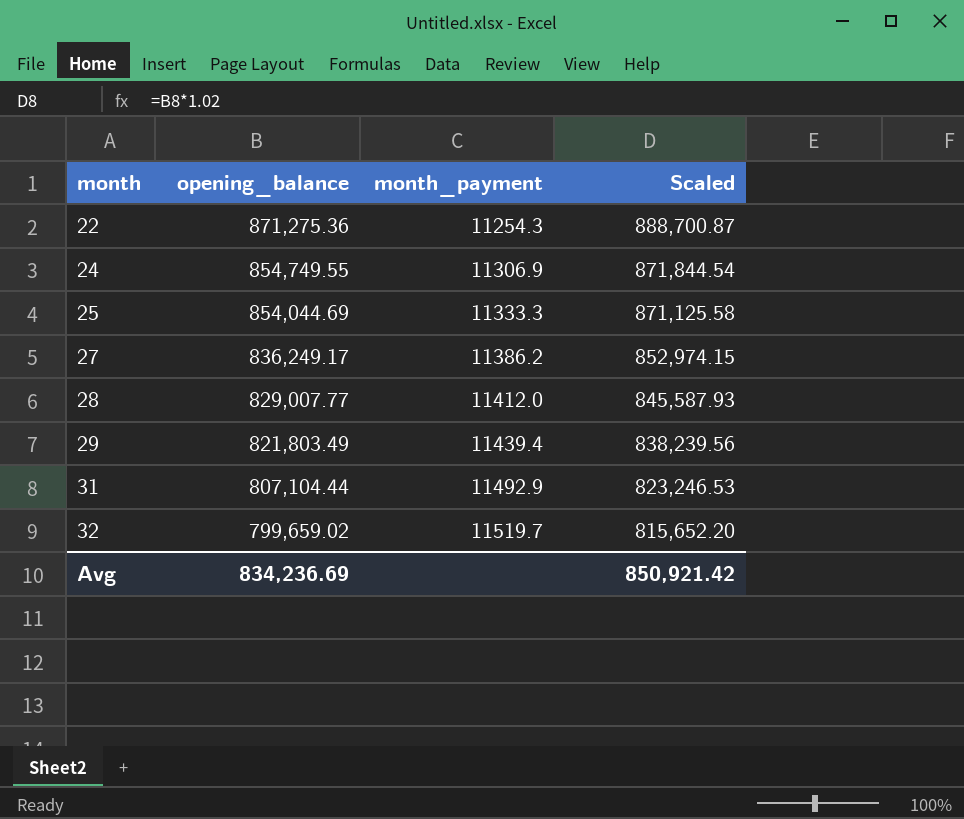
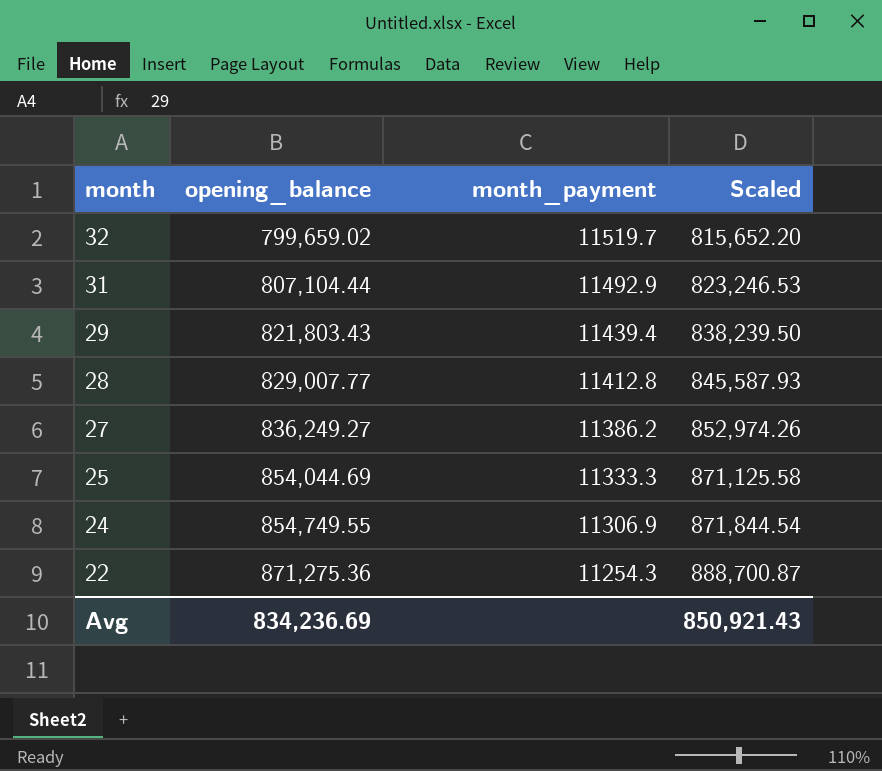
row order: month ascending -> month descending
29 | opening_balance: 821,803.49 -> 821,803.43
29 | Scaled: 838,239.56 -> 838,239.50
28 | month_payment: 11412.0 -> 11412.8
27 | opening_balance: 836,249.17 -> 836,249.27
27 | Scaled: 852,974.15 -> 852,974.26
Avg | Scaled: 850,921.42 -> 850,921.43

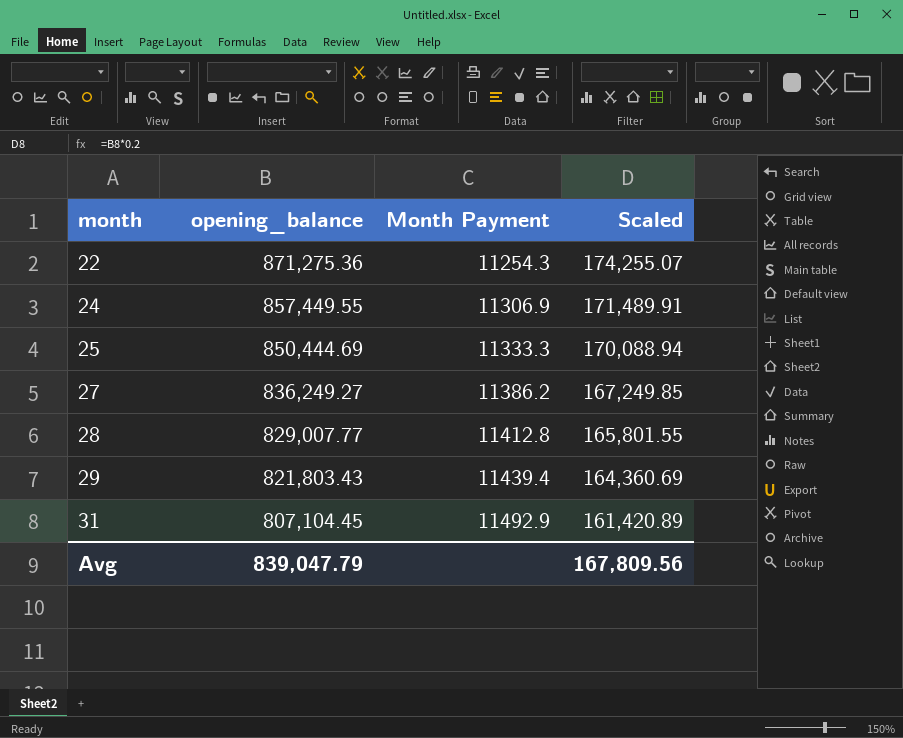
row order: month descending -> month ascending
column name: month_payment -> Month Payment
column Scaled | formula: [opening_balance] * 1.02 -> [opening_balance] * 0.2
row 32: 799,659.02 | 11519.7 | 815,652.20 -> none
24 | opening_balance: 854,749.55 -> 857,449.55
25 | opening_balance: 854,044.69 -> 850,444.69
31 | opening_balance: 807,104.44 -> 807,104.45
Avg | opening_balance: 834,236.69 -> 839,047.79
Avg | Scaled: 850,921.43 -> 167,809.56

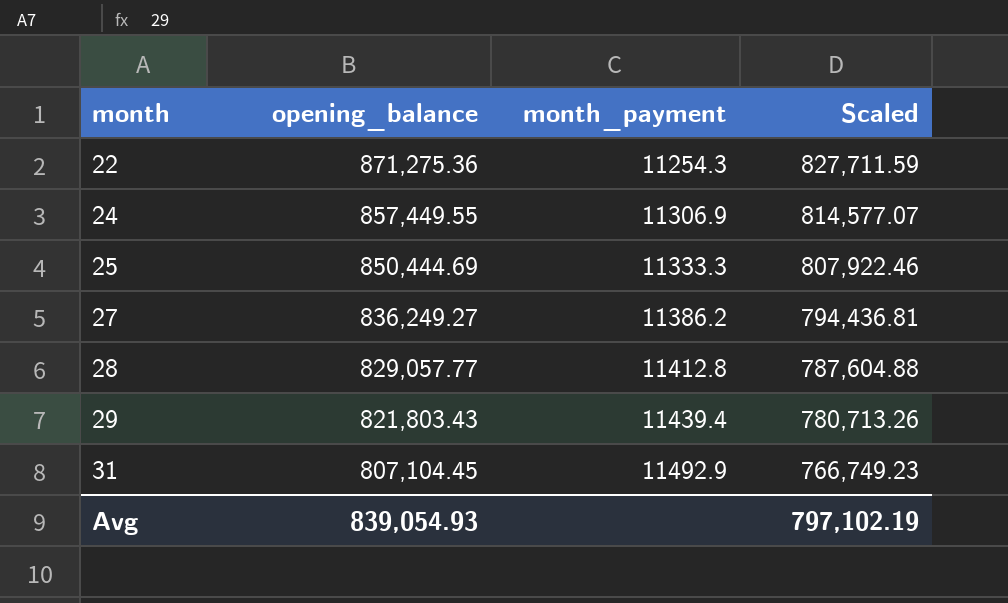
column name: Month Payment -> month_payment
column Scaled | formula: [opening_balance] * 0.2 -> [opening_balance] * 0.95
28 | opening_balance: 829,007.77 -> 829,057.77
Avg | opening_balance: 839,047.79 -> 839,054.93
Avg | Scaled: 167,809.56 -> 797,102.19

